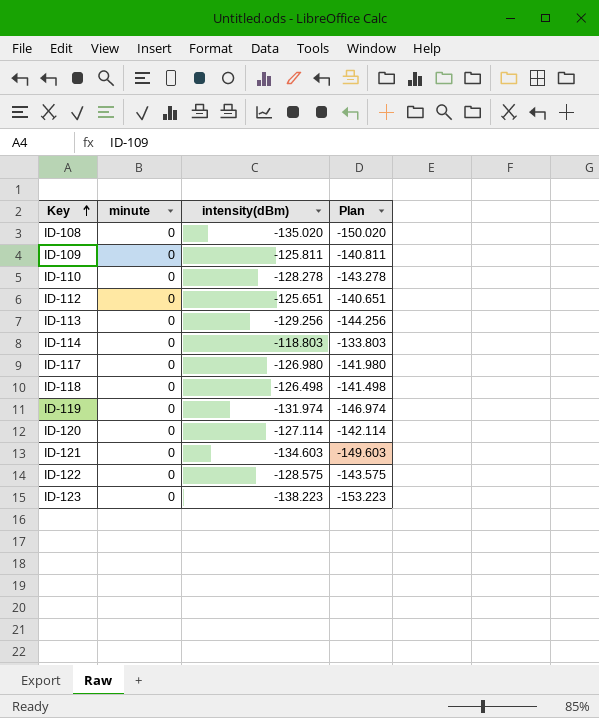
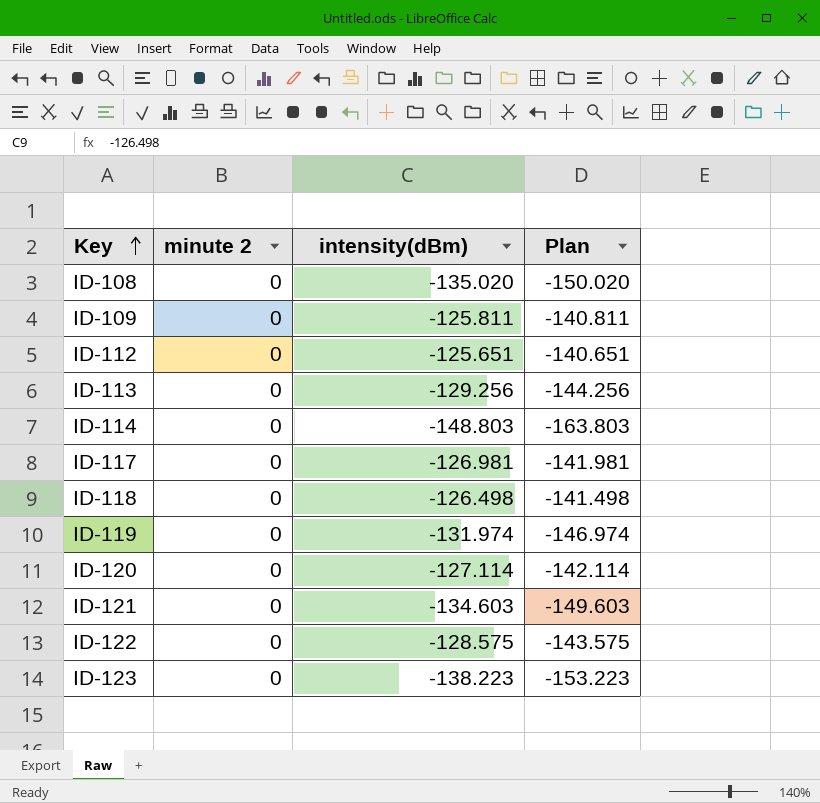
column name: minute -> minute 2
row ID-110: 0 | -128.278 | -143.278 -> none
ID-114 | intensity(dBm): -118.803 -> -148.803
ID-114 | Plan: -133.803 -> -163.803
ID-117 | intensity(dBm): -126.980 -> -126.981
ID-117 | Plan: -141.980 -> -141.981

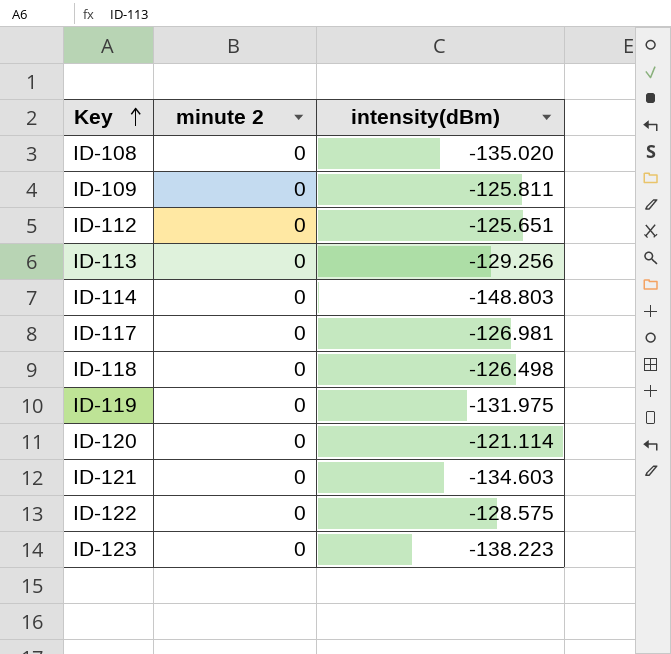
column Plan | formula: [intensity(dBm)] - 15 -> none
ID-119 | intensity(dBm): -131.974 -> -131.975
ID-120 | intensity(dBm): -127.114 -> -121.114

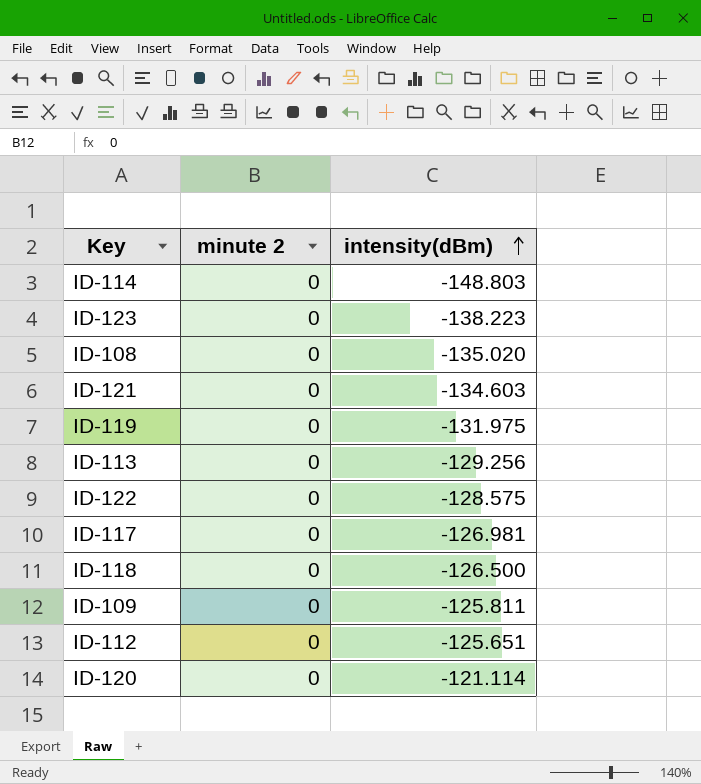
row order: Key ascending -> intensity(dBm) ascending
ID-118 | intensity(dBm): -126.498 -> -126.500

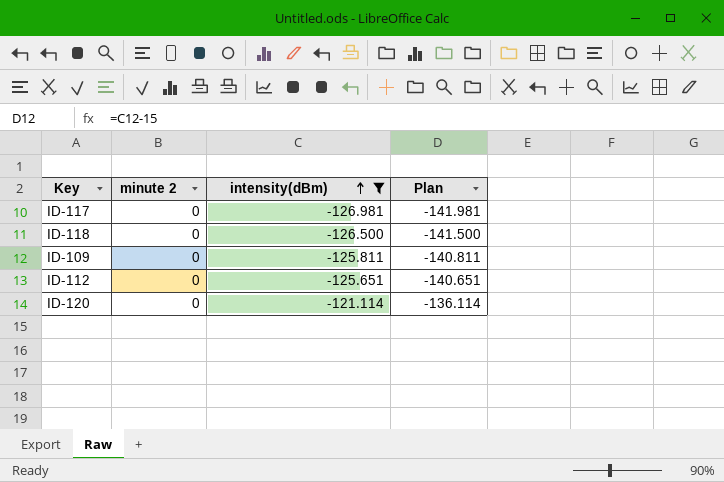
filter: none -> intensity(dBm) >= -126.981
column Plan | formula: none -> [intensity(dBm)] - 15

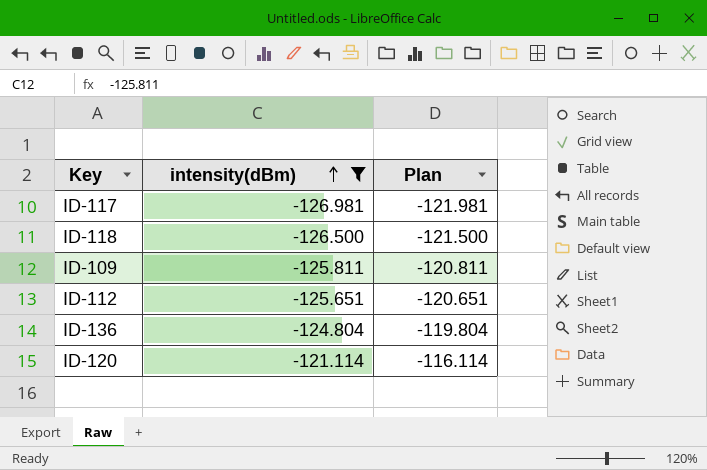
column minute 2 | position: 2 -> none
column Plan | formula: [intensity(dBm)] - 15 -> [intensity(dBm)] + 5
row ID-136: none -> -124.804 | -119.804

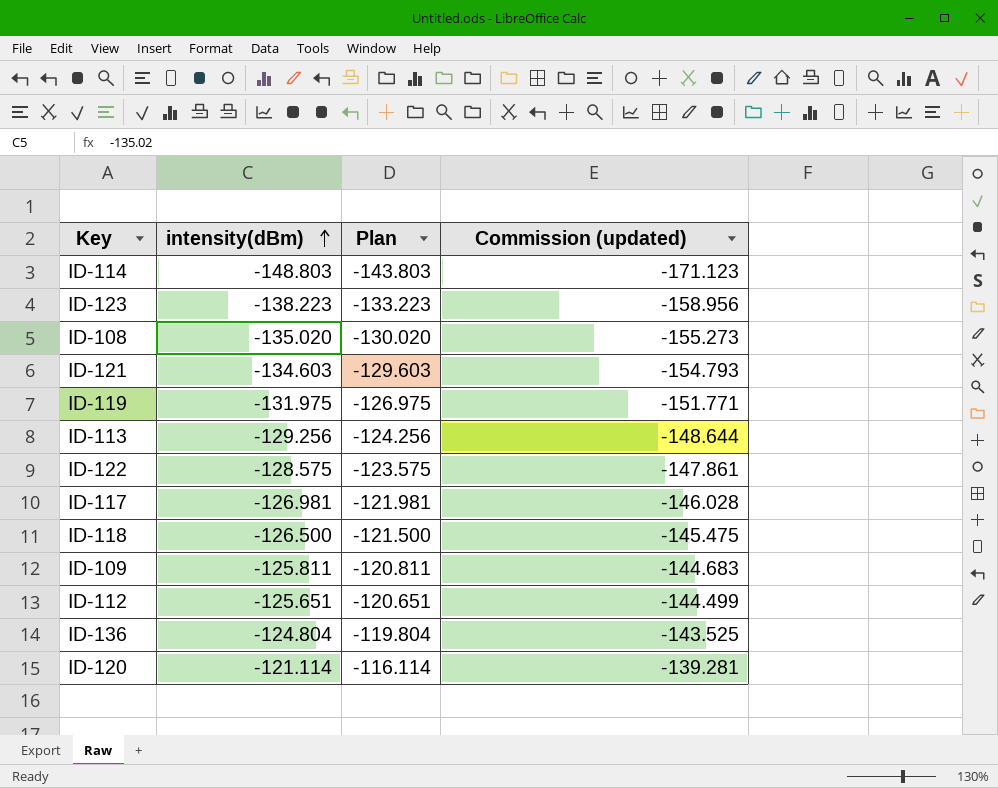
filter: intensity(dBm) >= -126.981 -> none
column Commission (updated) | formula: none -> [intensity(dBm)] * 1.15

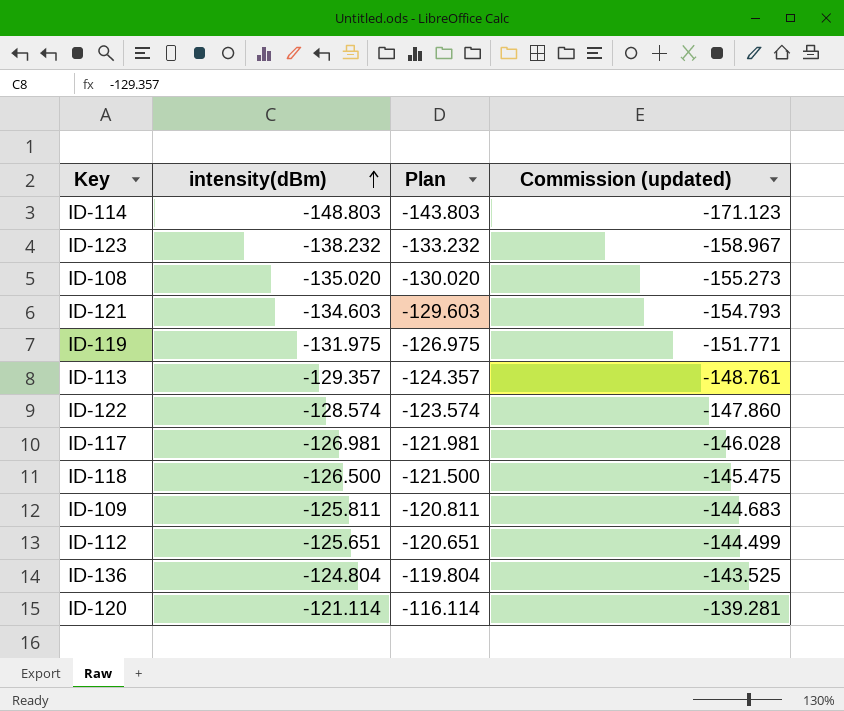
ID-123 | intensity(dBm): -138.223 -> -138.232
ID-123 | Plan: -133.223 -> -133.232
ID-123 | Commission (updated): -158.956 -> -158.967
ID-113 | intensity(dBm): -129.256 -> -129.357
ID-113 | Plan: -124.256 -> -124.357
ID-113 | Commission (updated): -148.644 -> -148.761
ID-122 | intensity(dBm): -128.575 -> -128.574
ID-122 | Plan: -123.575 -> -123.574
ID-122 | Commission (updated): -147.861 -> -147.860

